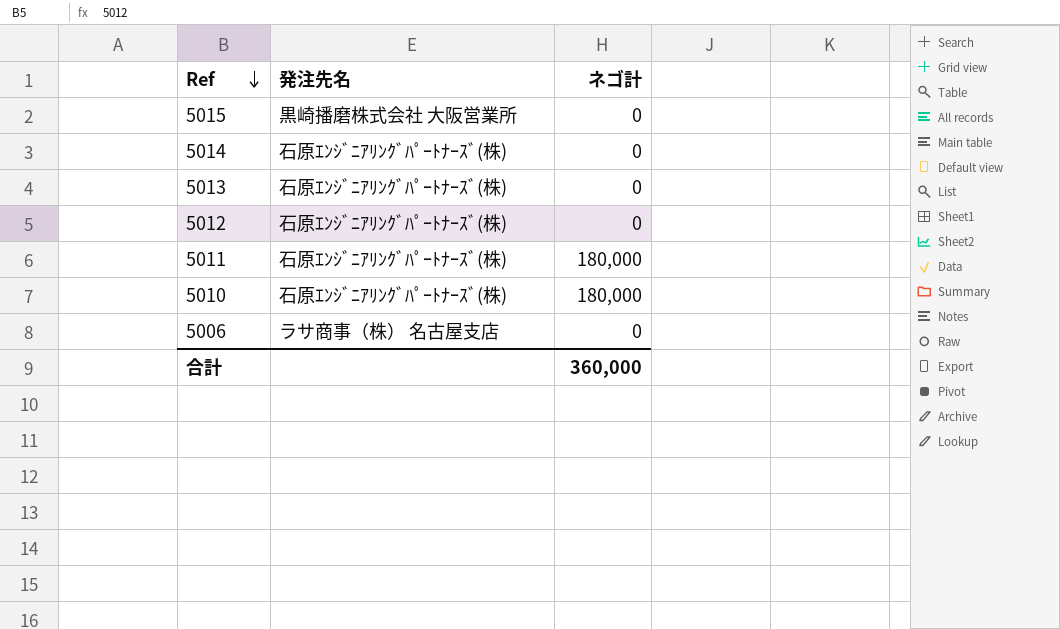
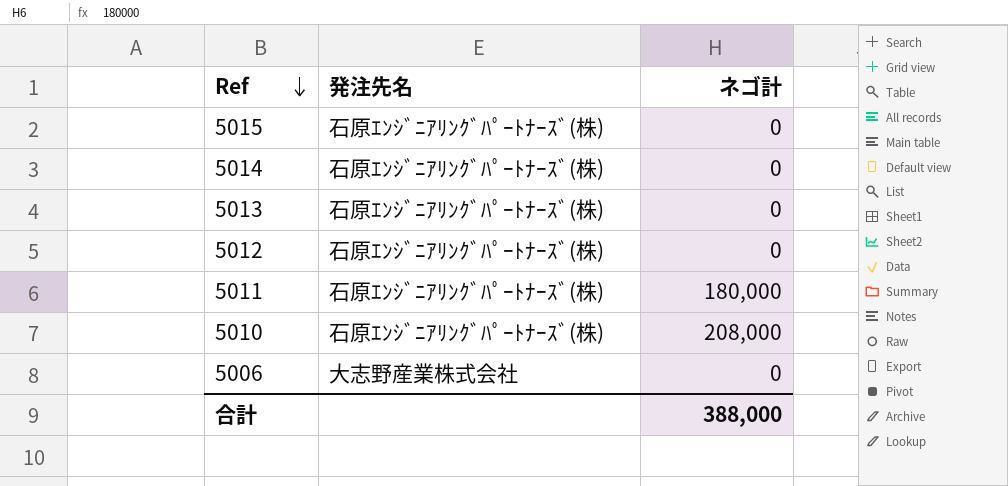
5015 | 発注先名: 黒崎播磨株式会社 大阪営業所 -> 石原ｴﾝｼﾞﾆｱﾘﾝｸﾞﾊﾟｰﾄﾅｰｽﾞ(株)
5010 | ネゴ計: 180,000 -> 208,000
5006 | 発注先名: ラサ商事（株） 名古屋支店 -> 大志野産業株式会社
合計 | ネゴ計: 360,000 -> 388,000

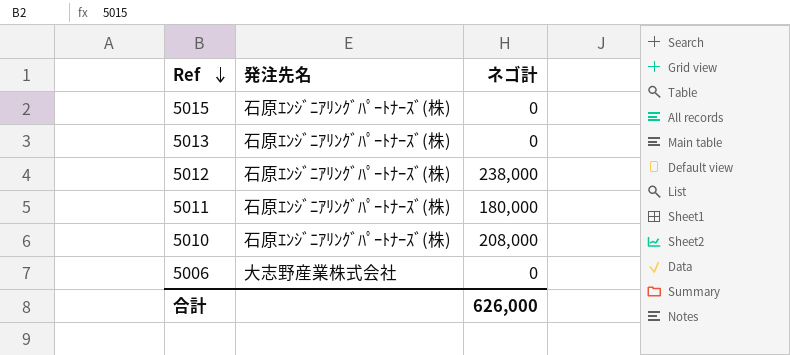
row 5014: 石原ｴﾝｼﾞﾆｱﾘﾝｸﾞﾊﾟｰﾄﾅｰｽﾞ(株) | 0 -> none
5012 | ネゴ計: 0 -> 238,000
合計 | ネゴ計: 388,000 -> 626,000

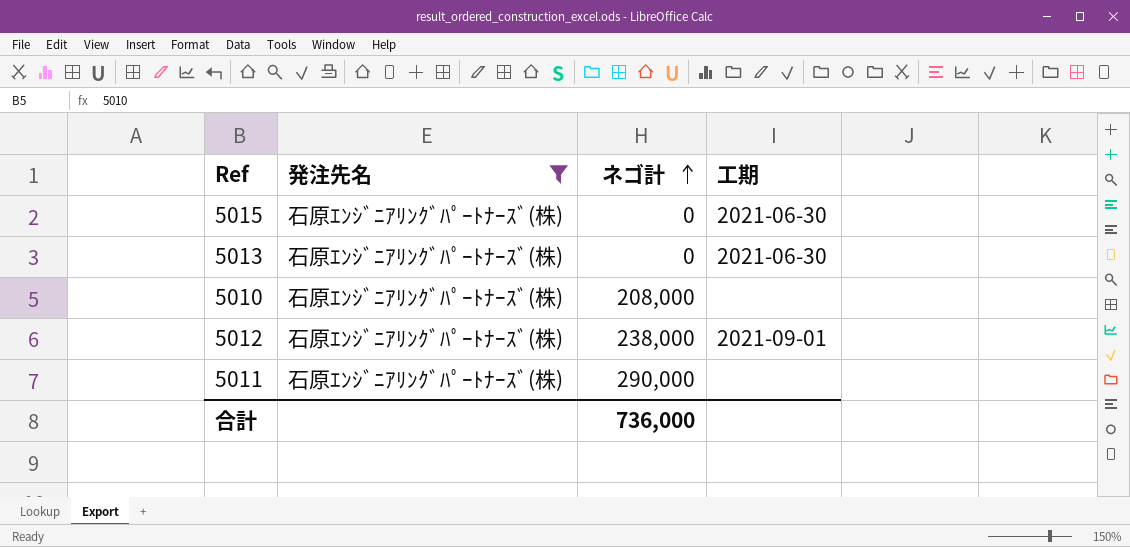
filter: none -> 発注先名 = 石原ｴﾝｼﾞﾆｱﾘﾝｸﾞﾊﾟｰﾄﾅｰｽﾞ(株)
row order: Ref descending -> ネゴ計 ascending
column 工期 | position: none -> 4
5011 | ネゴ計: 180,000 -> 290,000
合計 | ネゴ計: 626,000 -> 736,000

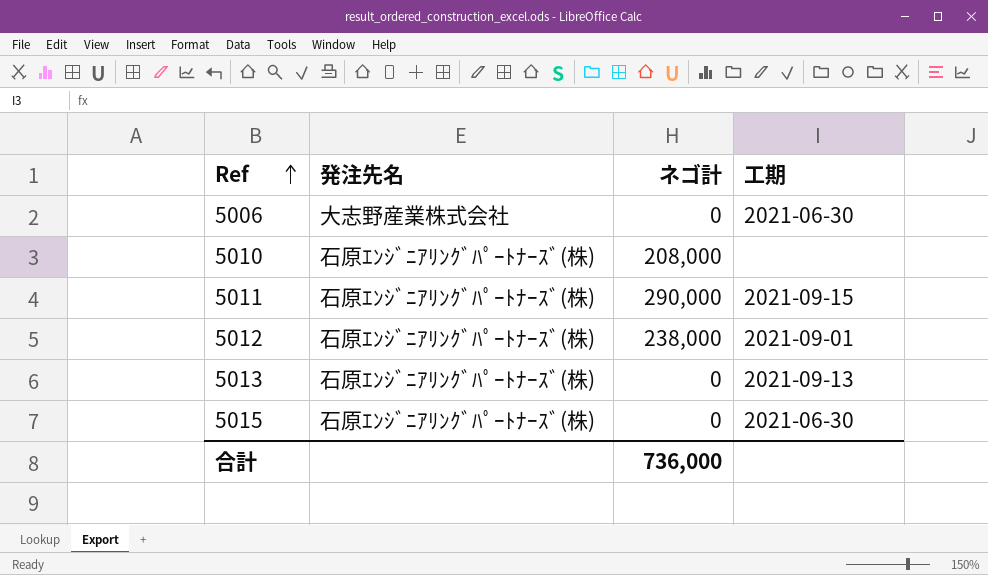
filter: 発注先名 = 石原ｴﾝｼﾞﾆｱﾘﾝｸﾞﾊﾟｰﾄﾅｰｽﾞ(株) -> none
row order: ネゴ計 ascending -> Ref ascending
5011 | 工期: none -> 2021-09-15
5013 | 工期: 2021-06-30 -> 2021-09-13

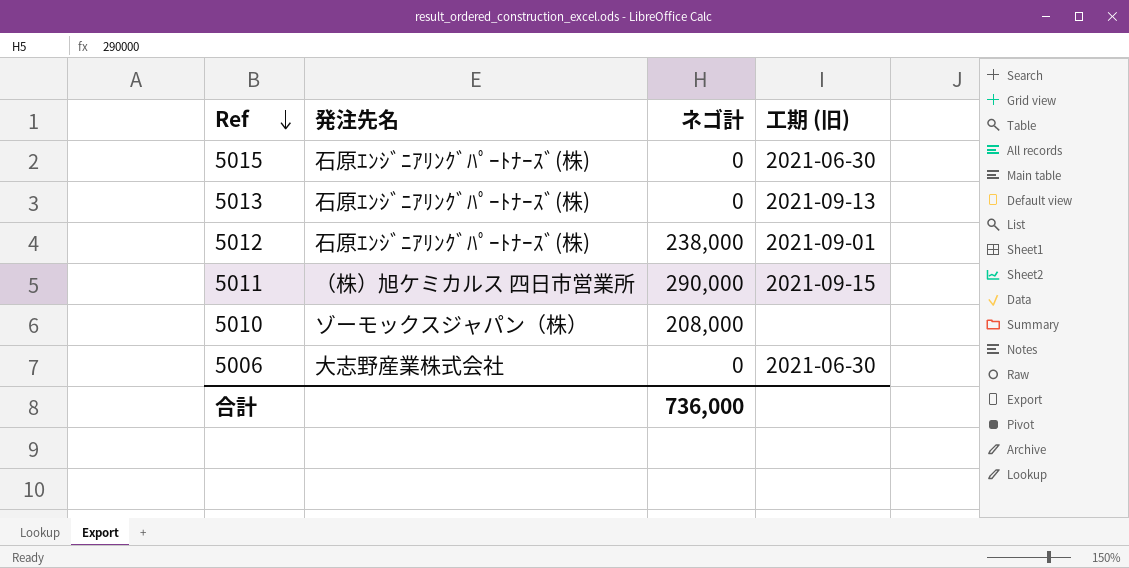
row order: Ref ascending -> Ref descending
column name: 工期 -> 工期 (旧)
5011 | 発注先名: 石原ｴﾝｼﾞﾆｱﾘﾝｸﾞﾊﾟｰﾄﾅｰｽﾞ(株) -> （株）旭ケミカルス 四日市営業所
5010 | 発注先名: 石原ｴﾝｼﾞﾆｱﾘﾝｸﾞﾊﾟｰﾄﾅｰｽﾞ(株) -> ゾーモックスジャパン（株）

